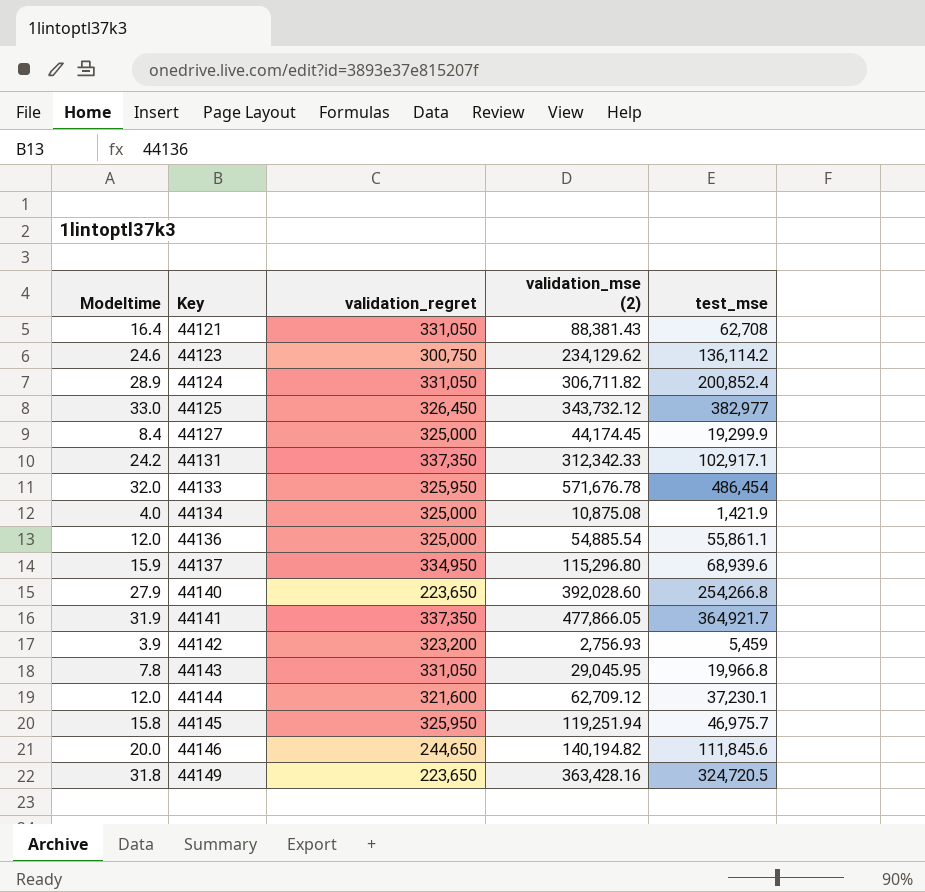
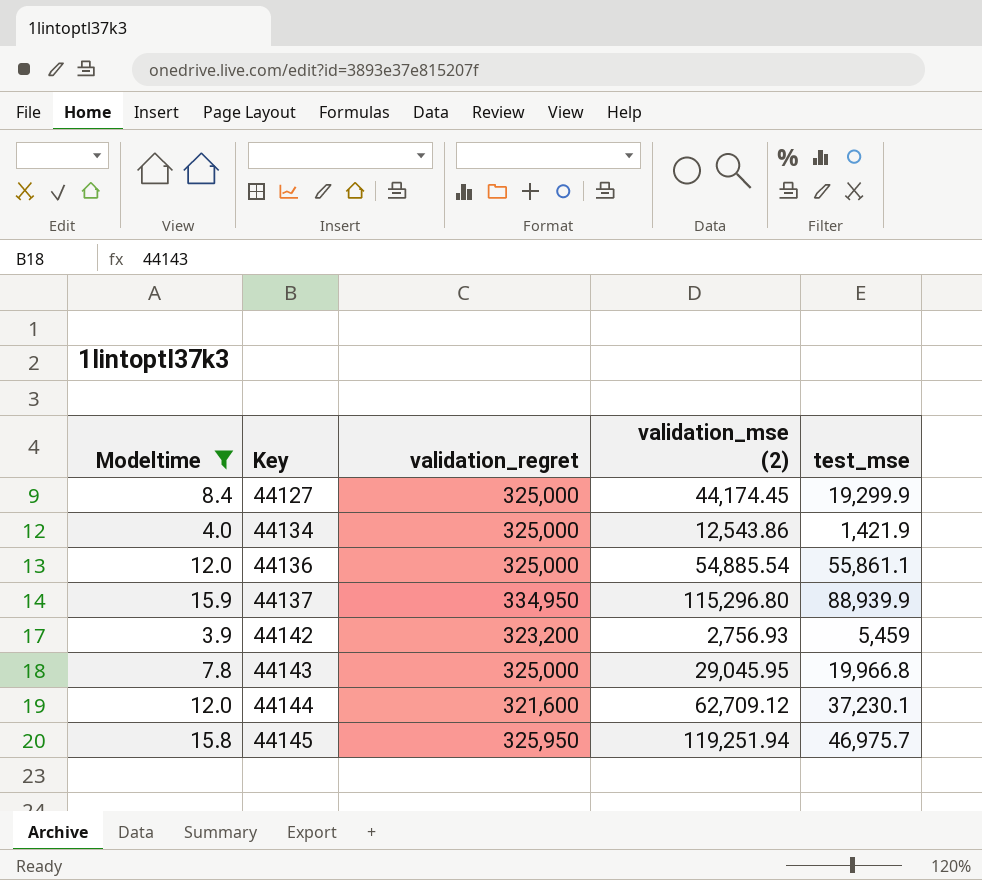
filter: none -> Modeltime <= 15.9
44134 | validation_mse (2): 10,875.08 -> 12,543.86
44137 | test_mse: 68,939.6 -> 88,939.9
44143 | validation_regret: 331,050 -> 325,000

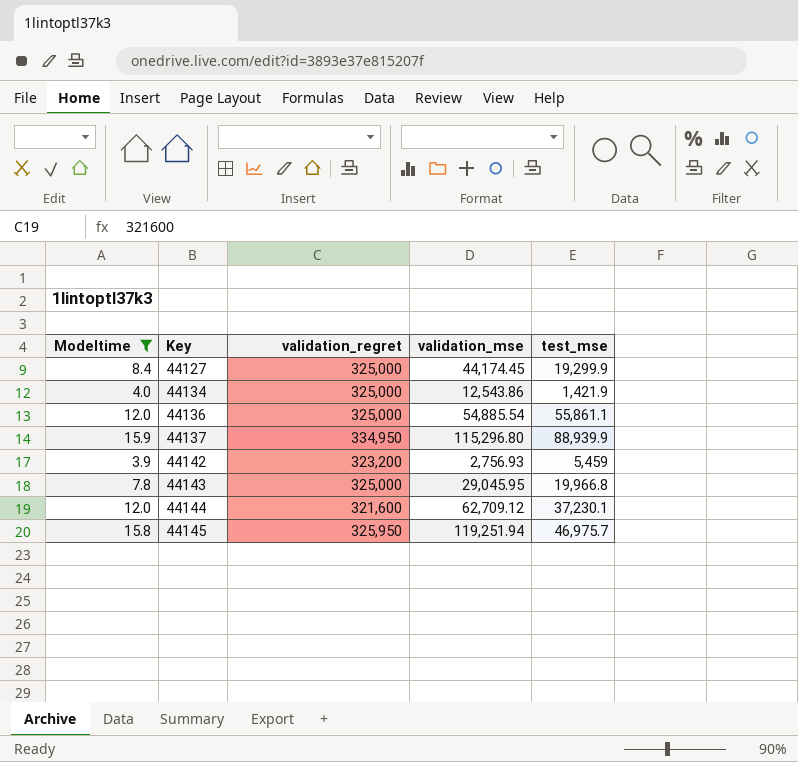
column name: validation_mse (2) -> validation_mse

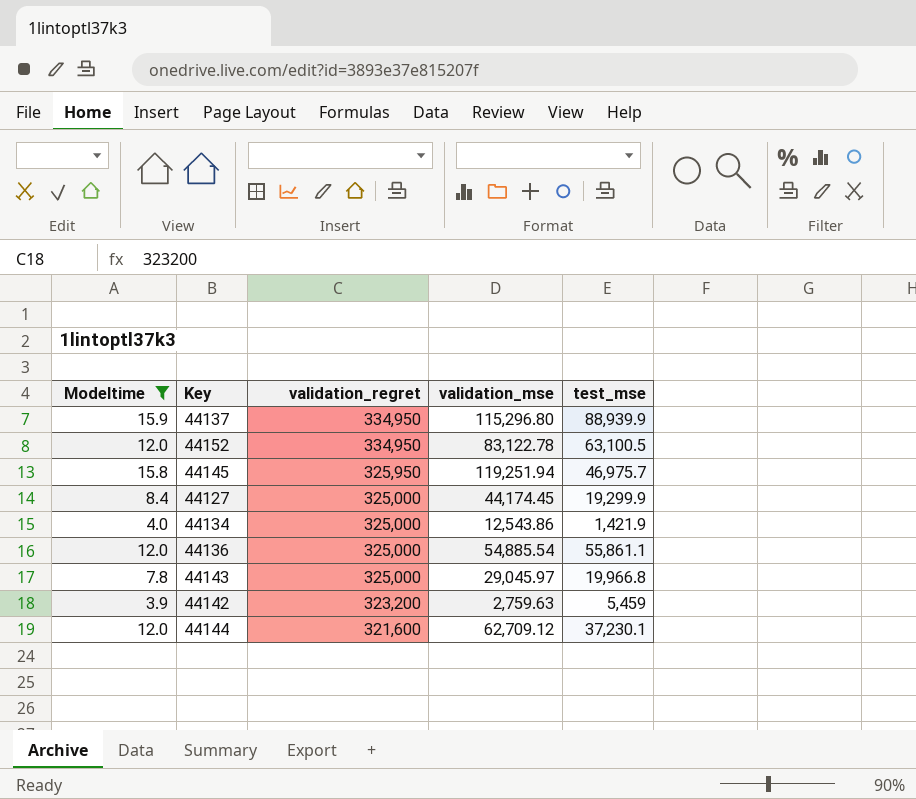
row order: Key ascending -> validation_regret descending
row 44152: none -> 12.0 | 334,950 | 83,122.78 | 63,100.5
44143 | validation_mse: 29,045.95 -> 29,045.97
44142 | validation_mse: 2,756.93 -> 2,759.63

